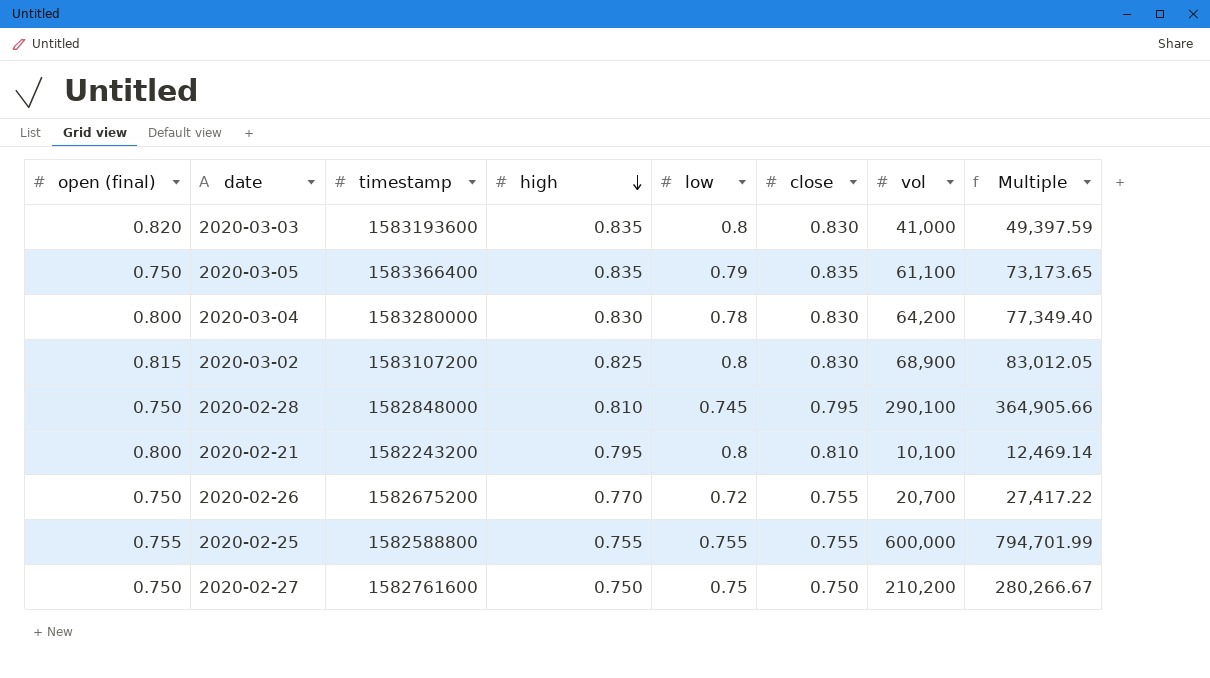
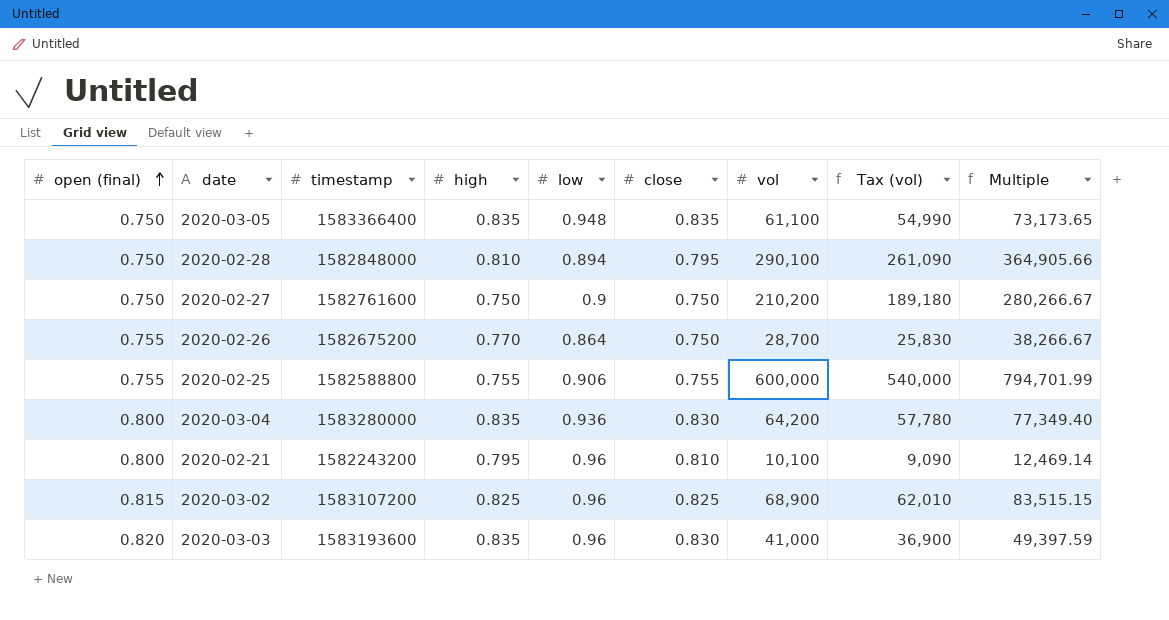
row order: high descending -> open (final) ascending
column Tax (vol) | formula: none -> [vol] * 0.9
2020-03-05 | low: 0.79 -> 0.948
2020-02-28 | low: 0.745 -> 0.894
2020-02-27 | low: 0.75 -> 0.9
2020-02-26 | open (final): 0.750 -> 0.755
2020-02-26 | low: 0.72 -> 0.864
2020-02-26 | close: 0.755 -> 0.750
2020-02-26 | vol: 20,700 -> 28,700
2020-02-26 | Multiple: 27,417.22 -> 38,266.67
2020-02-25 | low: 0.755 -> 0.906
2020-03-04 | high: 0.830 -> 0.835
2020-03-04 | low: 0.78 -> 0.936
2020-02-21 | low: 0.8 -> 0.96
2020-03-02 | low: 0.8 -> 0.96
2020-03-02 | close: 0.830 -> 0.825
2020-03-02 | Multiple: 83,012.05 -> 83,515.15
2020-03-03 | low: 0.8 -> 0.96

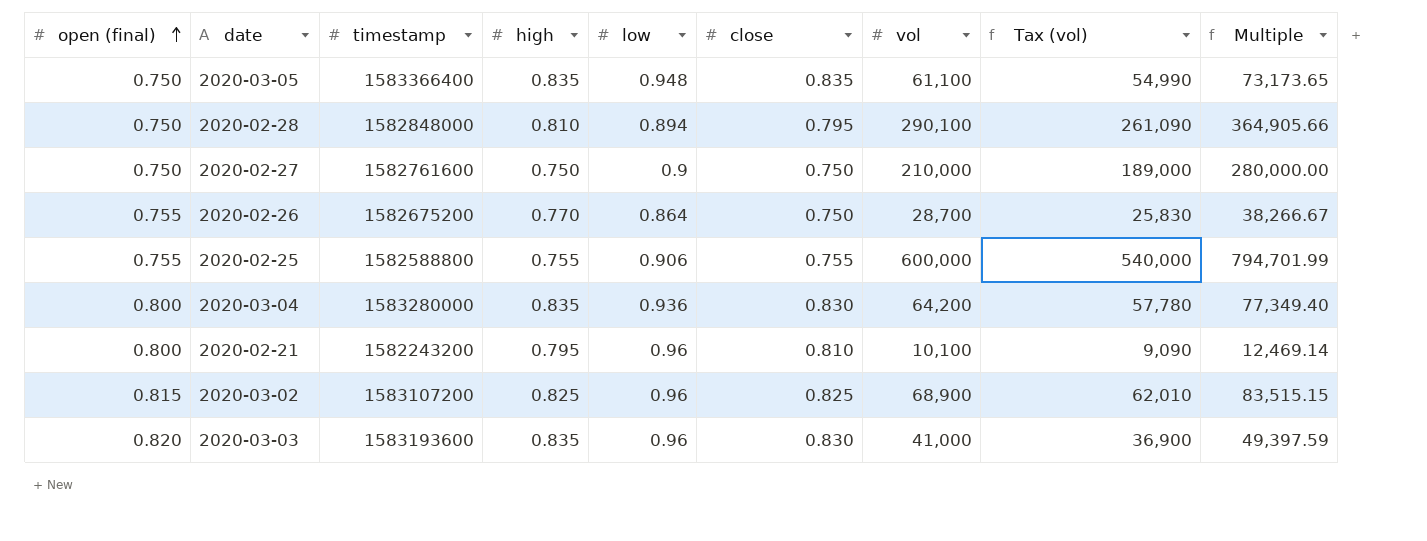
2020-02-27 | vol: 210,200 -> 210,000
2020-02-27 | Tax (vol): 189,180 -> 189,000
2020-02-27 | Multiple: 280,266.67 -> 280,000.00

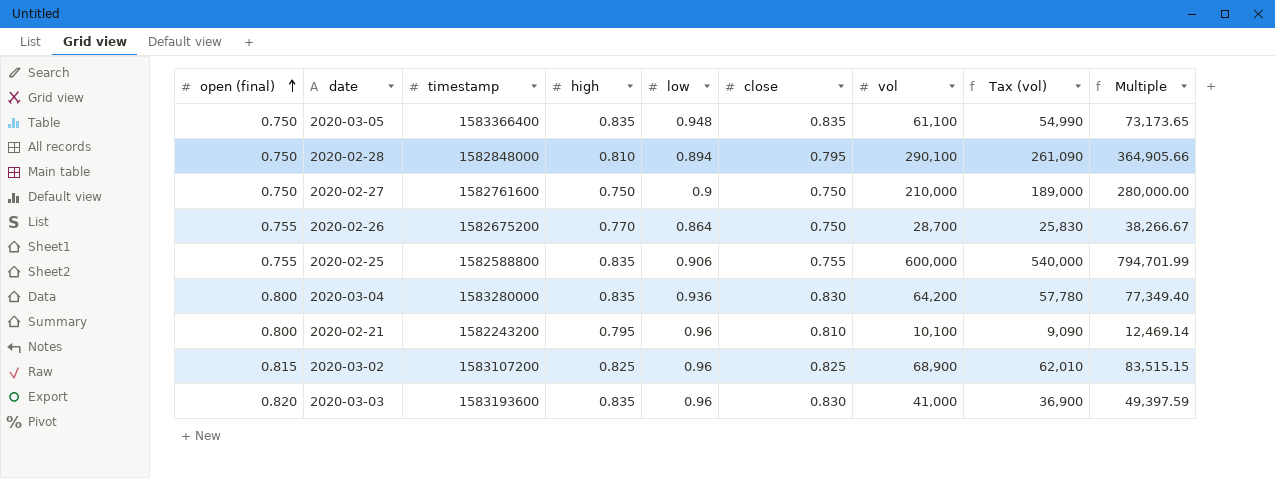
2020-02-25 | high: 0.755 -> 0.835

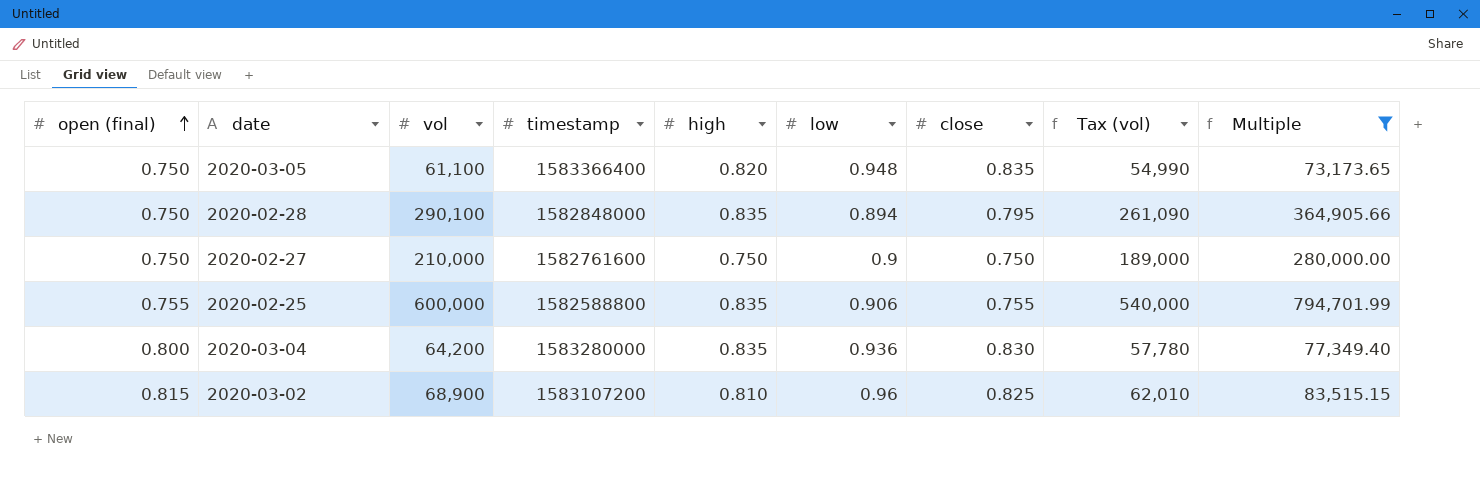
filter: none -> Multiple >= 73,173.65
column vol | position: 7 -> 3
2020-03-05 | high: 0.835 -> 0.820
2020-02-28 | high: 0.810 -> 0.835
2020-03-02 | high: 0.825 -> 0.810

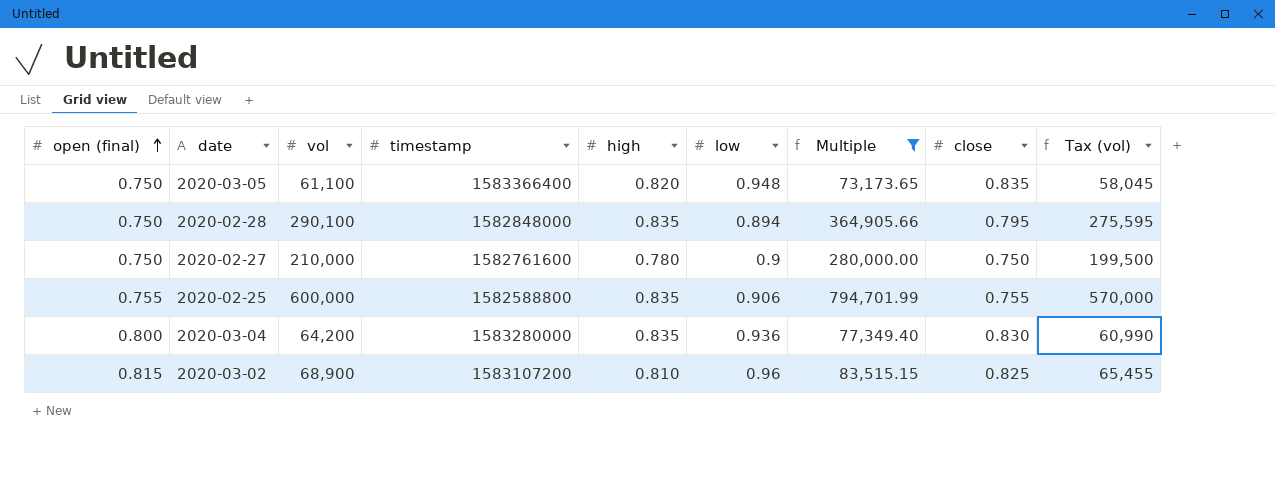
column Multiple | position: 9 -> 7
column Tax (vol) | formula: [vol] * 0.9 -> [vol] * 0.95
2020-02-27 | high: 0.750 -> 0.780

